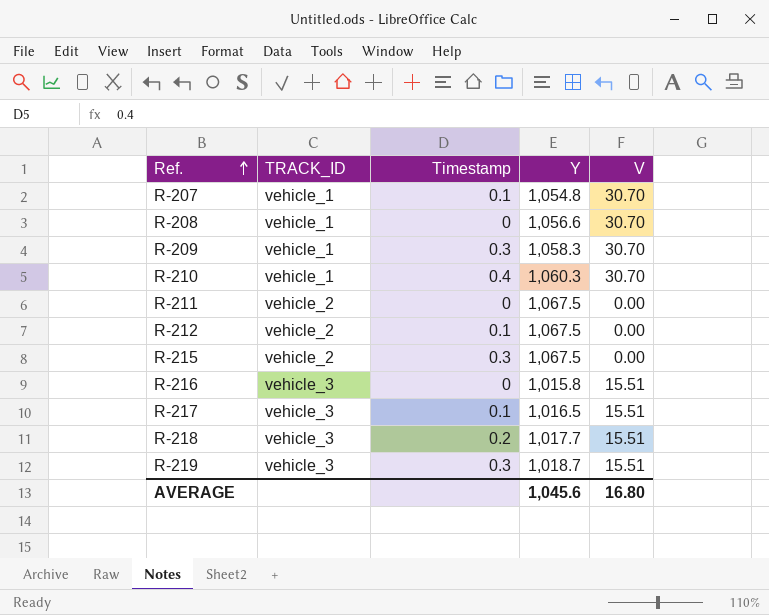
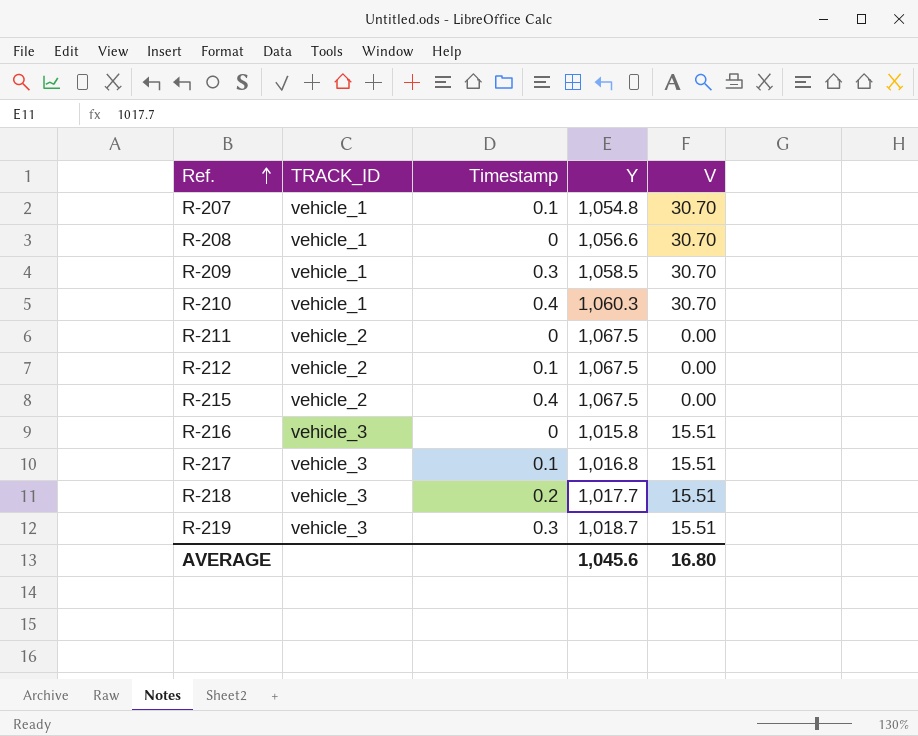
R-209 | Y: 1,058.3 -> 1,058.5
R-215 | Timestamp: 0.3 -> 0.4
R-217 | Y: 1,016.5 -> 1,016.8

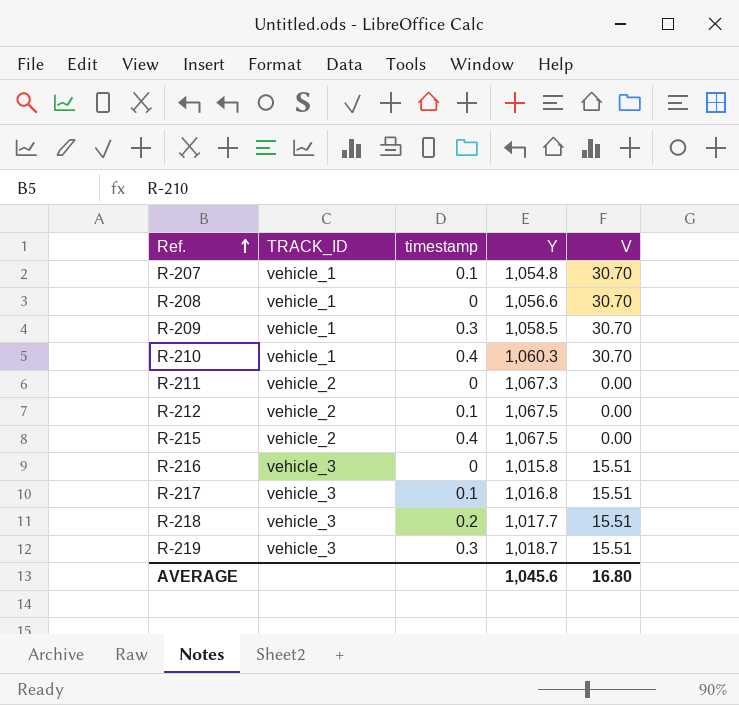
column name: Timestamp -> timestamp
R-211 | Y: 1,067.5 -> 1,067.3

